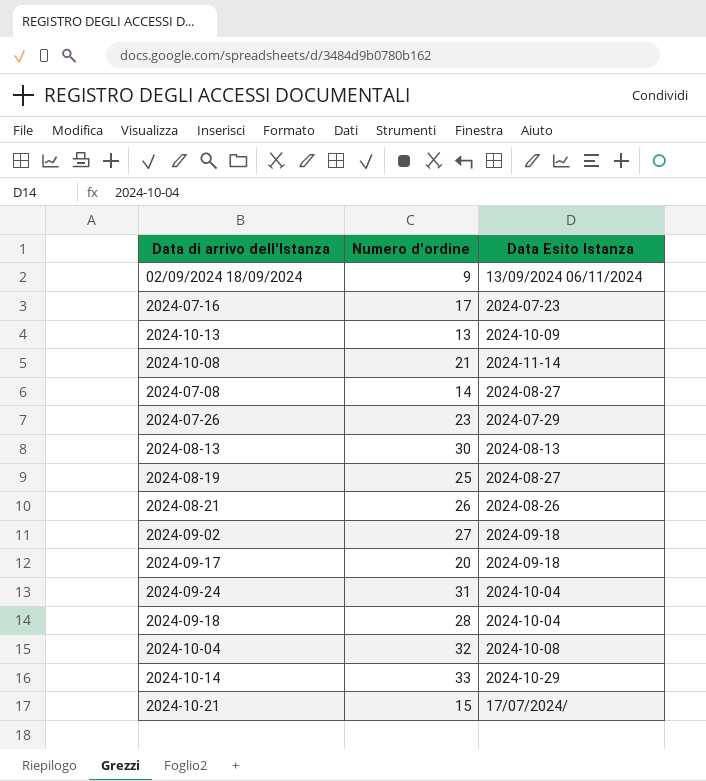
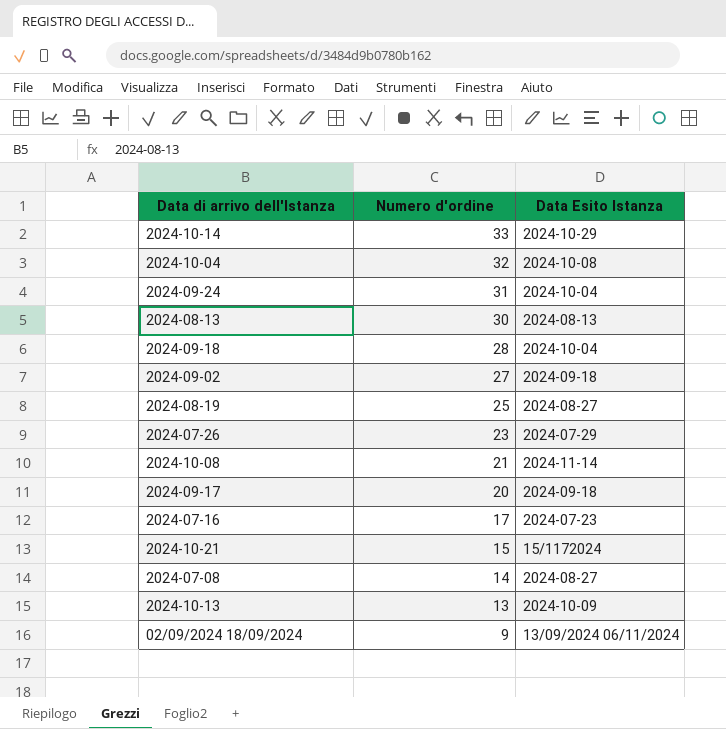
row order: none -> Numero d'ordine descending
row 2024-08-21: 26 | 2024-08-26 -> none
2024-10-21 | Data Esito Istanza: 17/07/2024/ -> 15/1172024

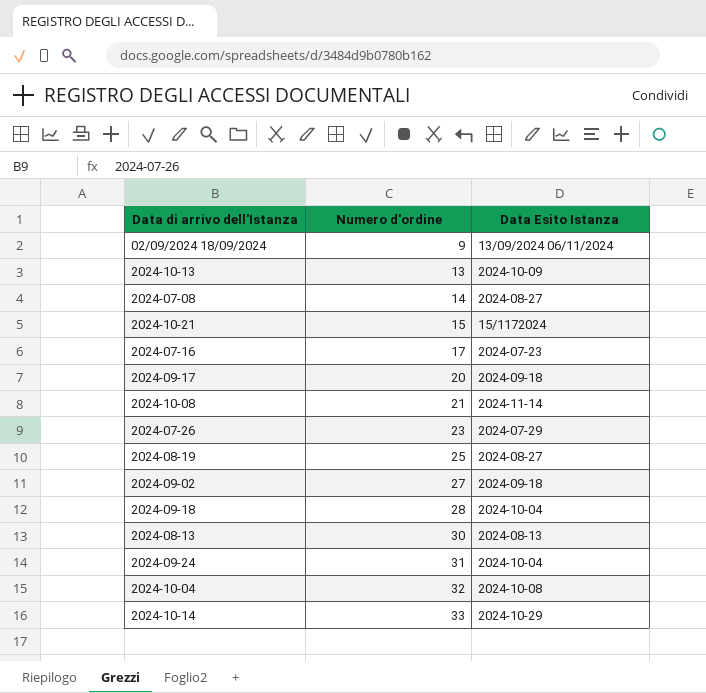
row order: Numero d'ordine descending -> Numero d'ordine ascending

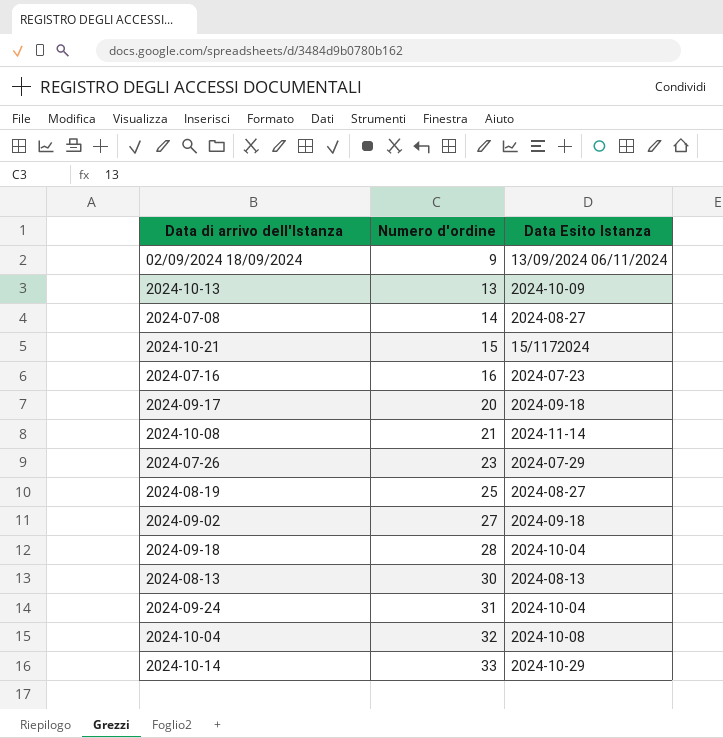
2024-07-16 | Numero d'ordine: 17 -> 16

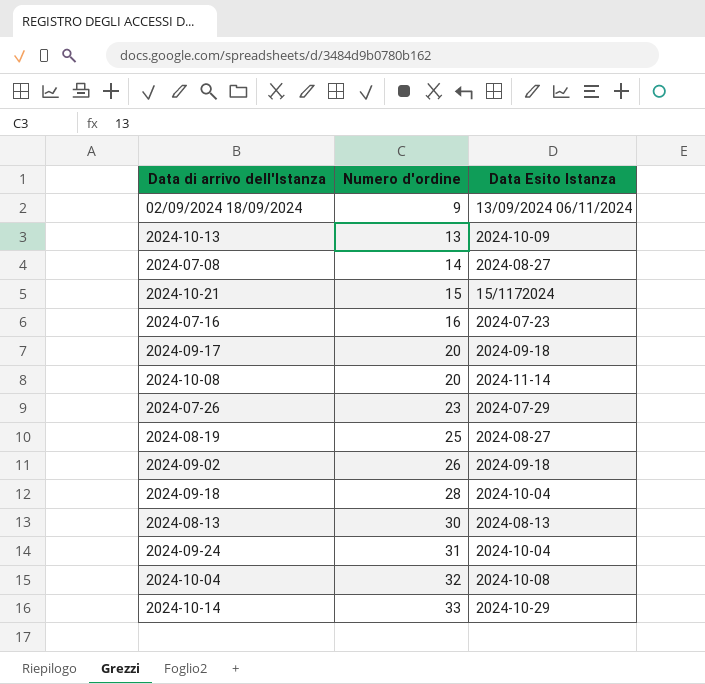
2024-10-08 | Numero d'ordine: 21 -> 20
2024-09-02 | Numero d'ordine: 27 -> 26

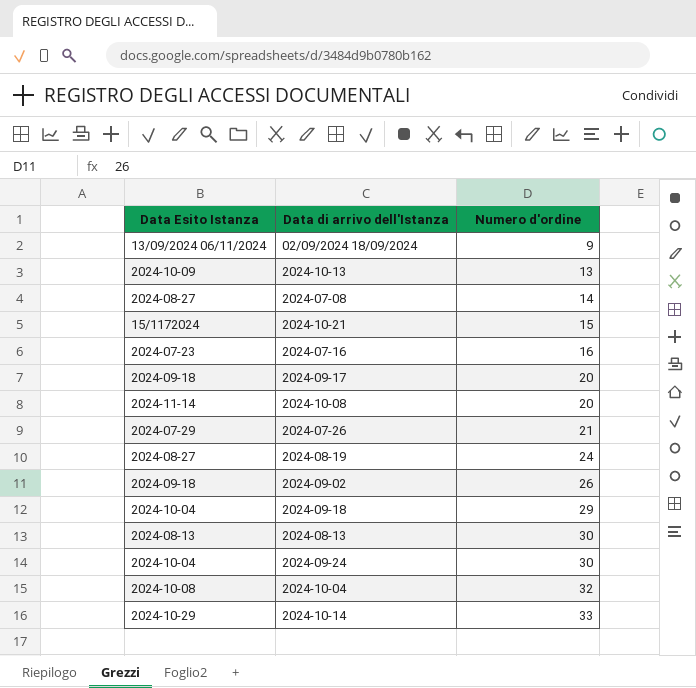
column Data Esito Istanza | position: 3 -> 1
2024-07-26 | Numero d'ordine: 23 -> 21
2024-08-19 | Numero d'ordine: 25 -> 24
2024-09-18 | Numero d'ordine: 28 -> 29
2024-09-24 | Numero d'ordine: 31 -> 30

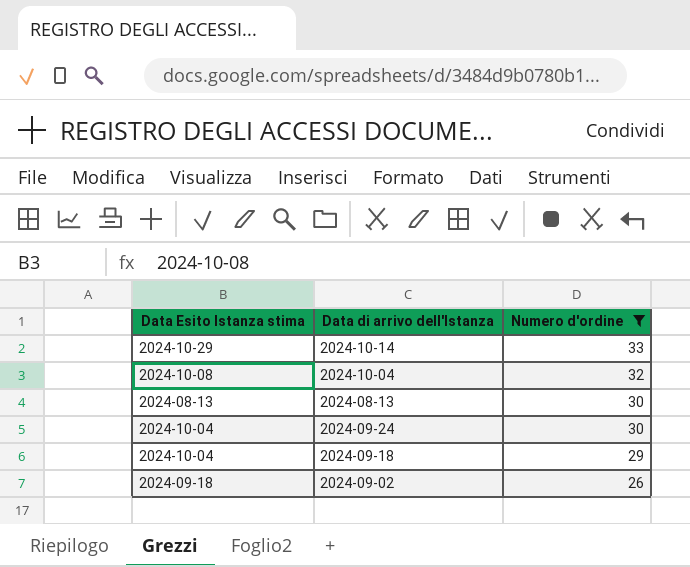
filter: none -> Numero d'ordine >= 26
row order: Numero d'ordine ascending -> Numero d'ordine descending
column name: Data Esito Istanza -> Data Esito Istanza stima

